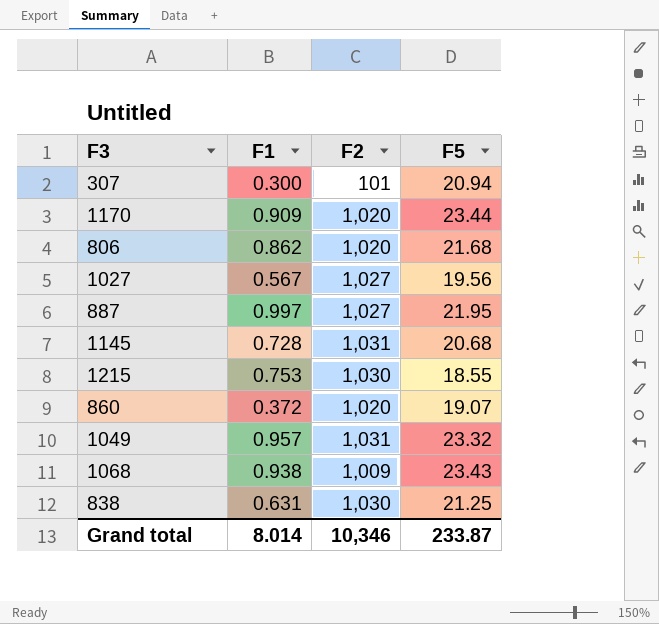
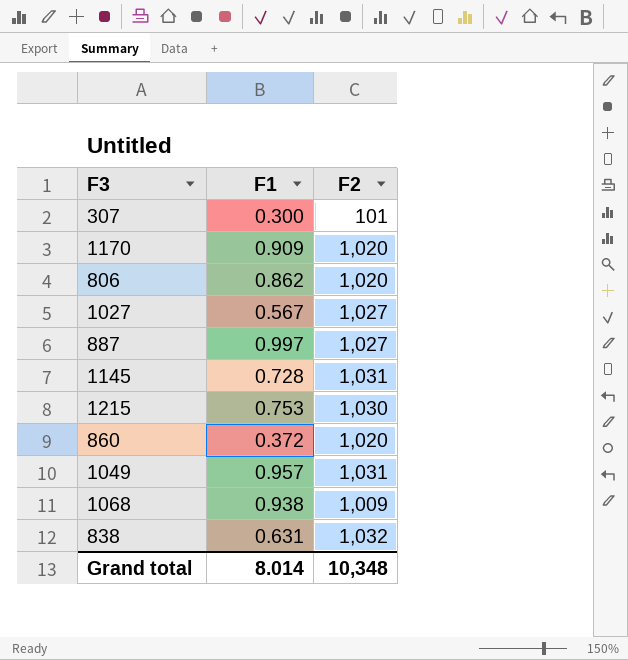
column F5 | position: 4 -> none
838 | F2: 1,030 -> 1,032
Grand total | F2: 10,346 -> 10,348

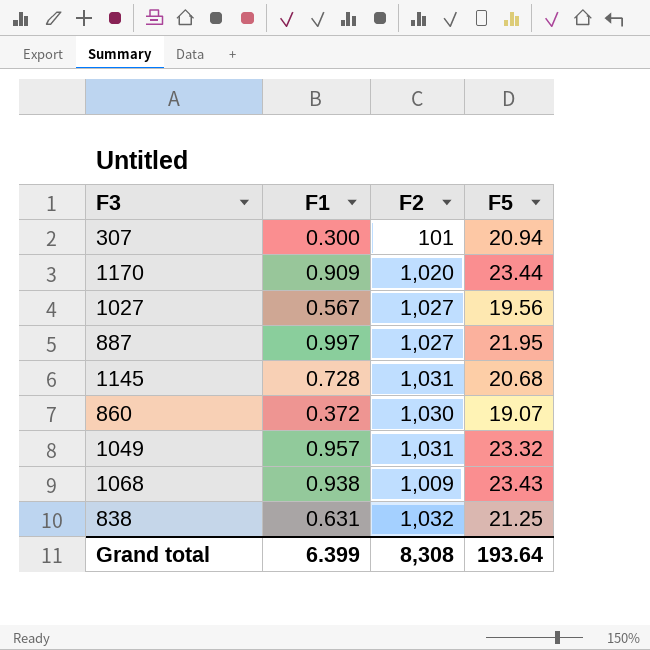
column F5 | position: none -> 4
row 806: 0.862 | 1,020 -> none
row 1215: 0.753 | 1,030 -> none
860 | F2: 1,020 -> 1,030
Grand total | F1: 8.014 -> 6.399
Grand total | F2: 10,348 -> 8,308

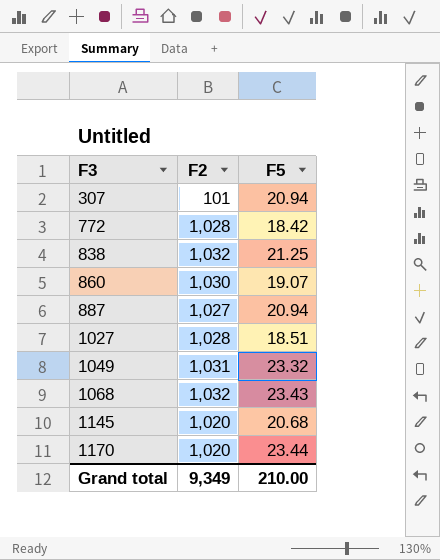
row order: none -> F3 ascending
column F1 | position: 2 -> none
row 772: none -> 1,028 | 18.42
887 | F5: 21.95 -> 20.94
1027 | F2: 1,027 -> 1,028
1027 | F5: 19.56 -> 18.51
1068 | F2: 1,009 -> 1,032
1145 | F2: 1,031 -> 1,020
Grand total | F2: 8,308 -> 9,349
Grand total | F5: 193.64 -> 210.00

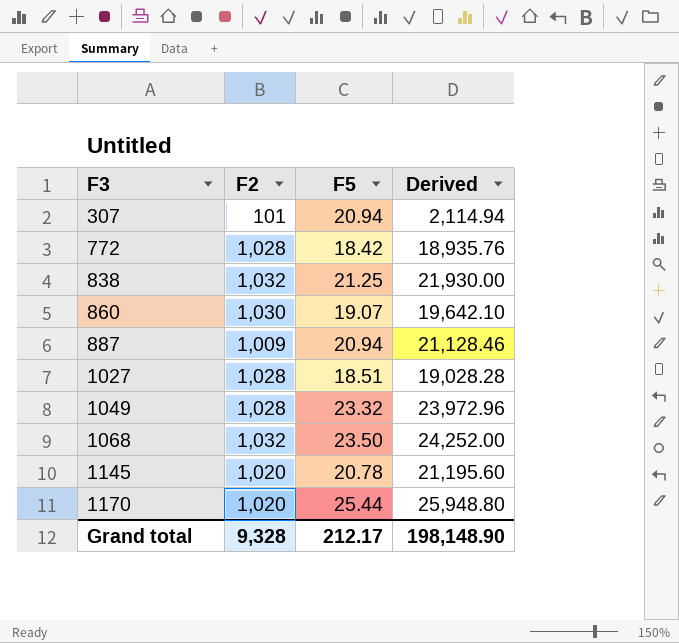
column Derived | formula: none -> [F2] * [F5]
887 | F2: 1,027 -> 1,009
1049 | F2: 1,031 -> 1,028
1068 | F5: 23.43 -> 23.50
1145 | F5: 20.68 -> 20.78
1170 | F5: 23.44 -> 25.44
Grand total | F2: 9,349 -> 9,328
Grand total | F5: 210.00 -> 212.17

